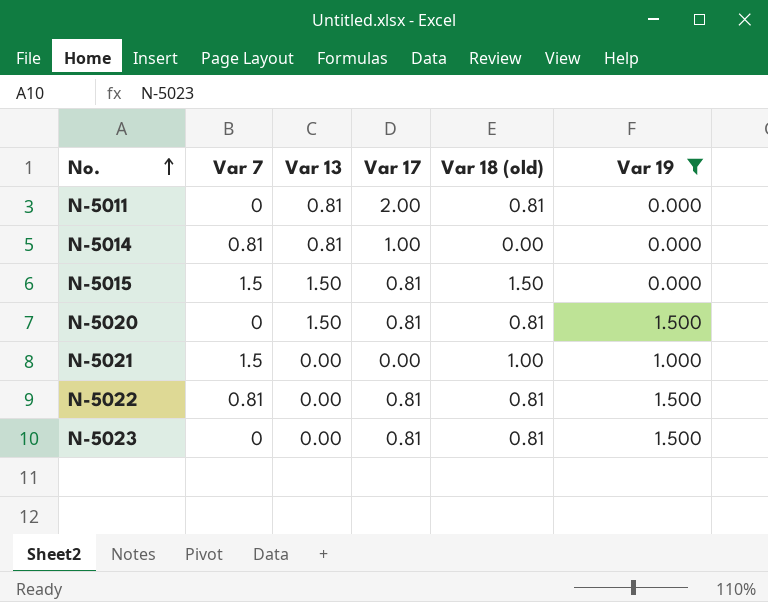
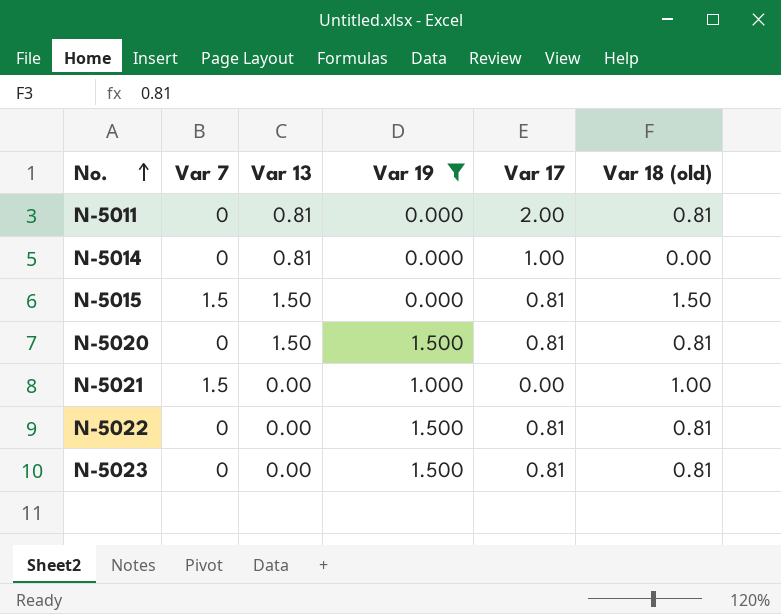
column Var 19 | position: 6 -> 4
N-5014 | Var 7: 0.81 -> 0
N-5022 | Var 7: 0.81 -> 0

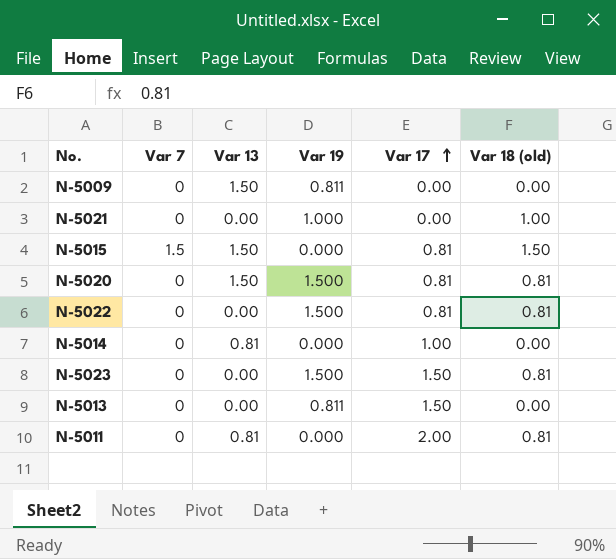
filter: Var 19 != 0.811 -> none
row order: No. ascending -> Var 17 ascending
N-5021 | Var 7: 1.5 -> 0
N-5023 | Var 17: 0.81 -> 1.50

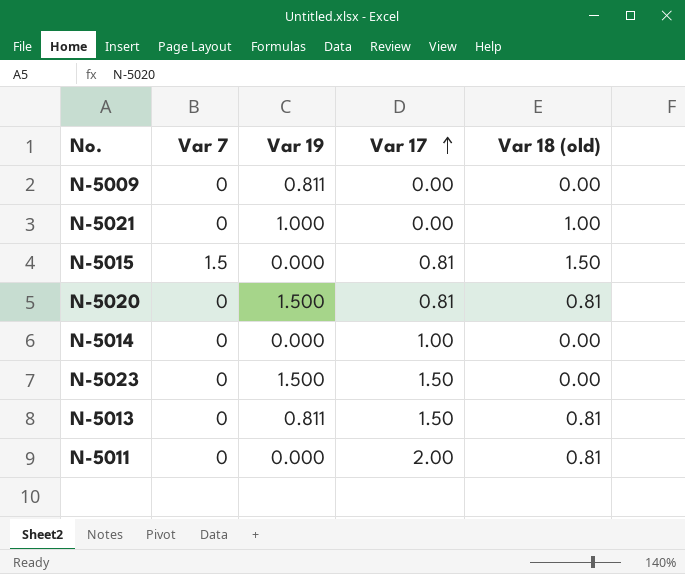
column Var 13 | position: 3 -> none
row N-5022: 0 | 0.00 | 1.500 | 0.81 | 0.81 -> none
N-5023 | Var 18 (old): 0.81 -> 0.00
N-5013 | Var 18 (old): 0.00 -> 0.81

